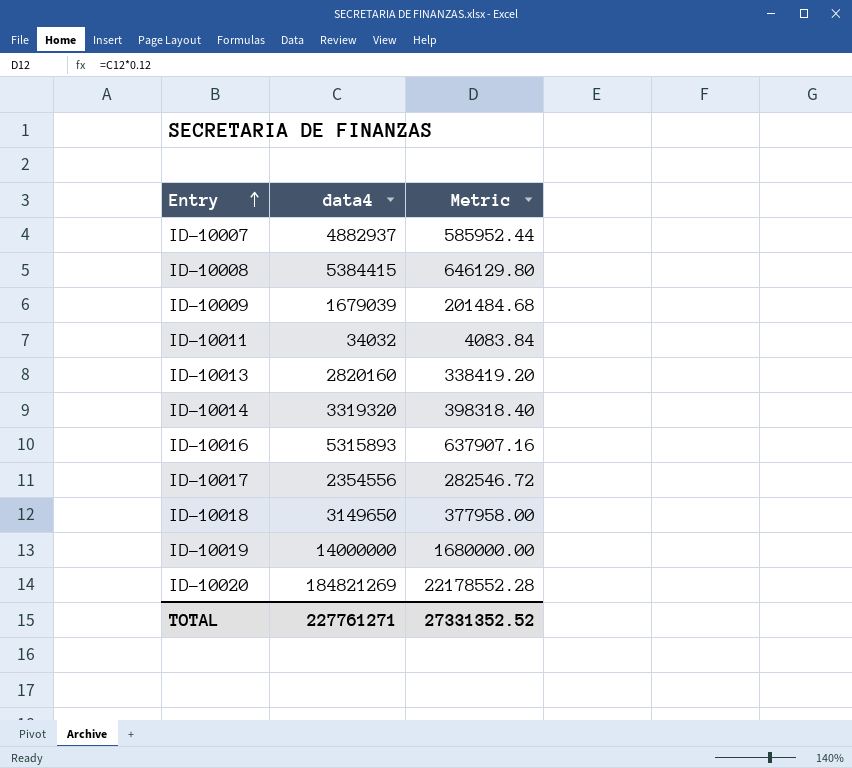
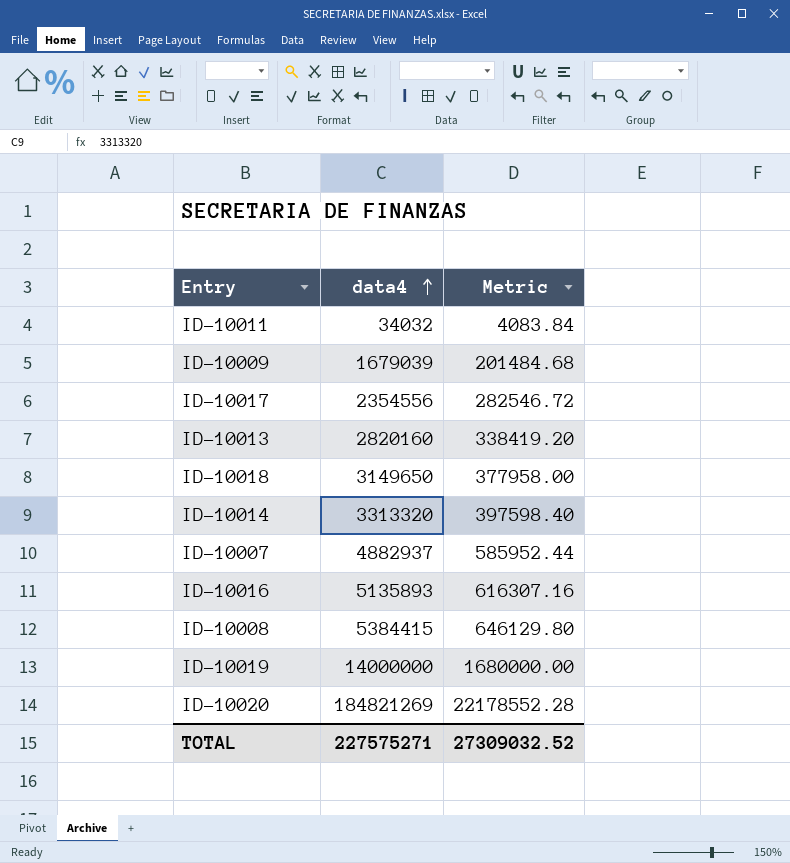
row order: Entry ascending -> data4 ascending
ID-10014 | data4: 3319320 -> 3313320
ID-10014 | Metric: 398318.40 -> 397598.40
ID-10016 | data4: 5315893 -> 5135893
ID-10016 | Metric: 637907.16 -> 616307.16
TOTAL | data4: 227761271 -> 227575271
TOTAL | Metric: 27331352.52 -> 27309032.52

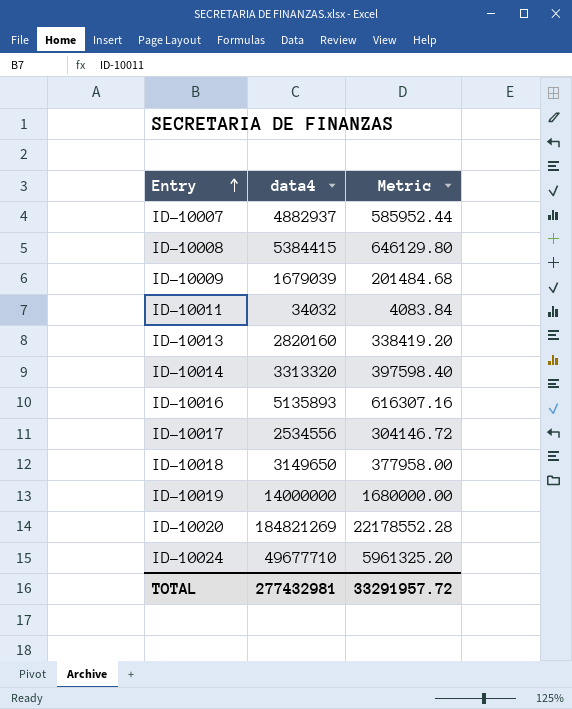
row order: data4 ascending -> Entry ascending
ID-10017 | data4: 2354556 -> 2534556
ID-10017 | Metric: 282546.72 -> 304146.72
row ID-10024: none -> 49677710 | 5961325.20
TOTAL | data4: 227575271 -> 277432981
TOTAL | Metric: 27309032.52 -> 33291957.72

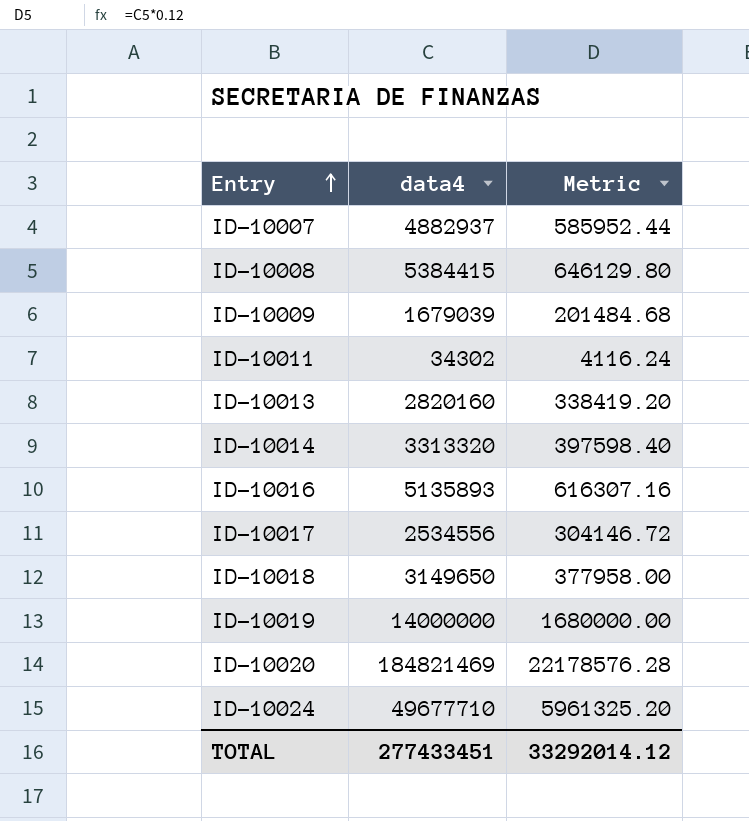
ID-10011 | data4: 34032 -> 34302
ID-10011 | Metric: 4083.84 -> 4116.24
ID-10020 | data4: 184821269 -> 184821469
ID-10020 | Metric: 22178552.28 -> 22178576.28
TOTAL | data4: 277432981 -> 277433451
TOTAL | Metric: 33291957.72 -> 33292014.12

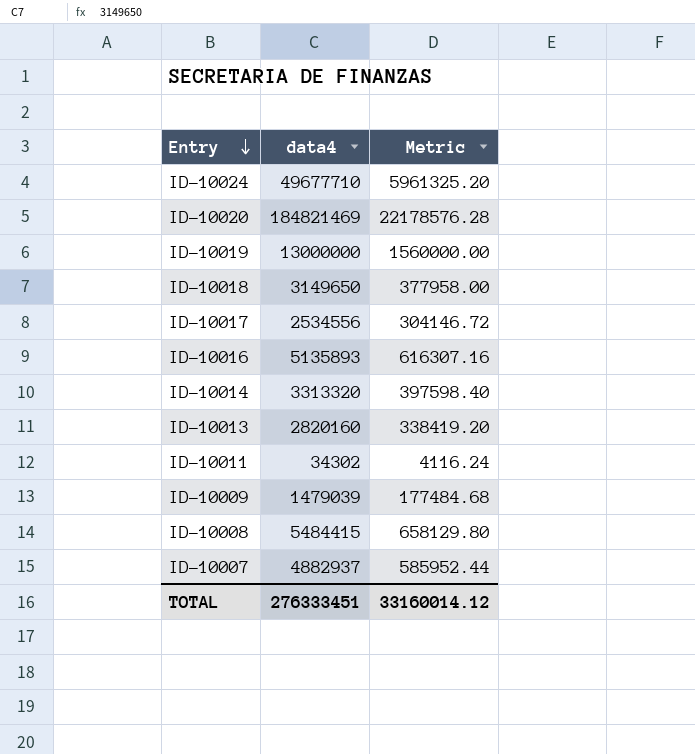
row order: Entry ascending -> Entry descending
ID-10019 | data4: 14000000 -> 13000000
ID-10019 | Metric: 1680000.00 -> 1560000.00
ID-10009 | data4: 1679039 -> 1479039
ID-10009 | Metric: 201484.68 -> 177484.68
ID-10008 | data4: 5384415 -> 5484415
ID-10008 | Metric: 646129.80 -> 658129.80
TOTAL | data4: 277433451 -> 276333451
TOTAL | Metric: 33292014.12 -> 33160014.12

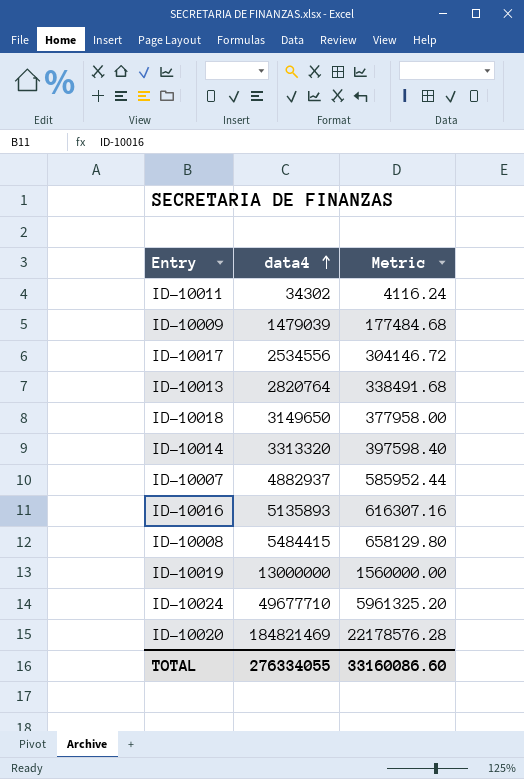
row order: Entry descending -> data4 ascending
ID-10013 | data4: 2820160 -> 2820764
ID-10013 | Metric: 338419.20 -> 338491.68
TOTAL | data4: 276333451 -> 276334055
TOTAL | Metric: 33160014.12 -> 33160086.60

